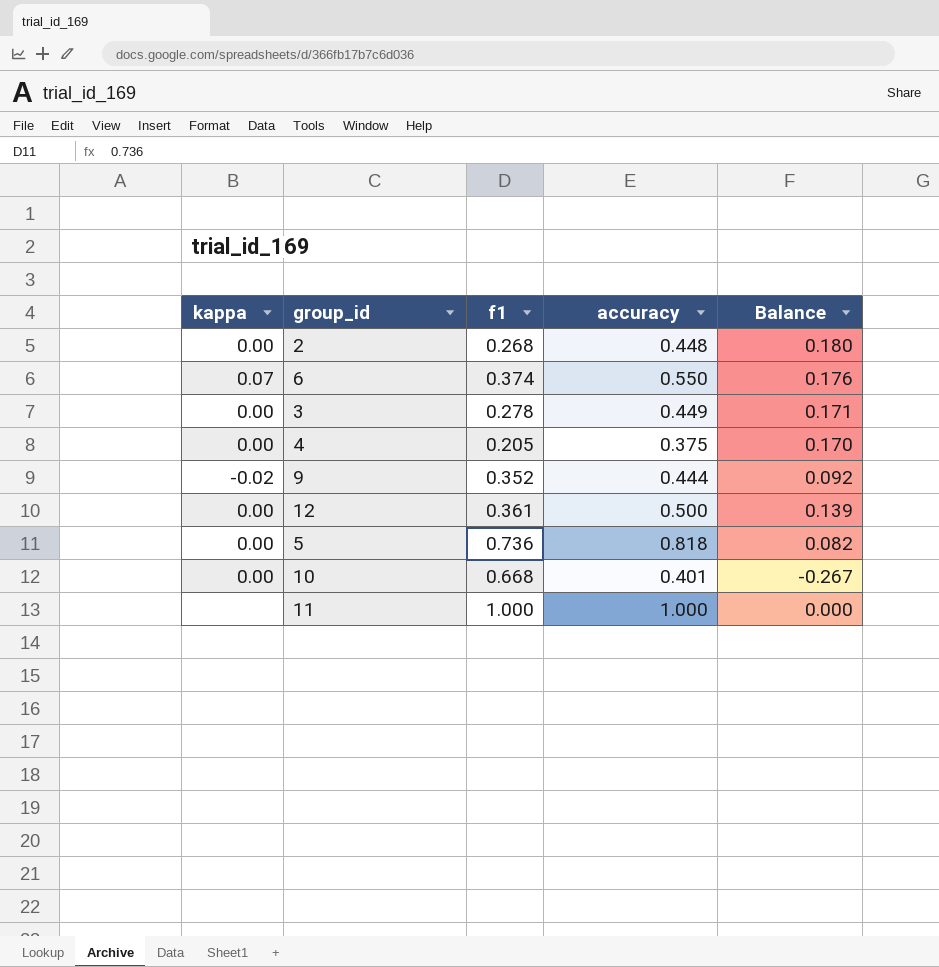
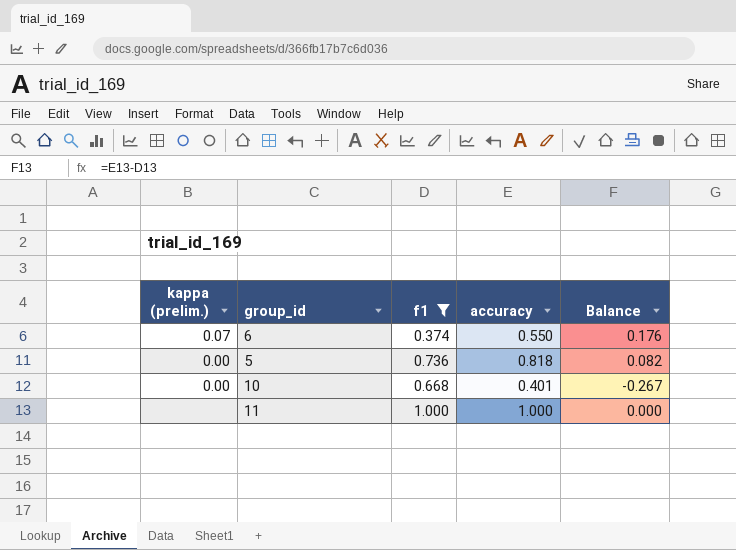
filter: none -> f1 >= 0.374
column name: kappa -> kappa (prelim.)

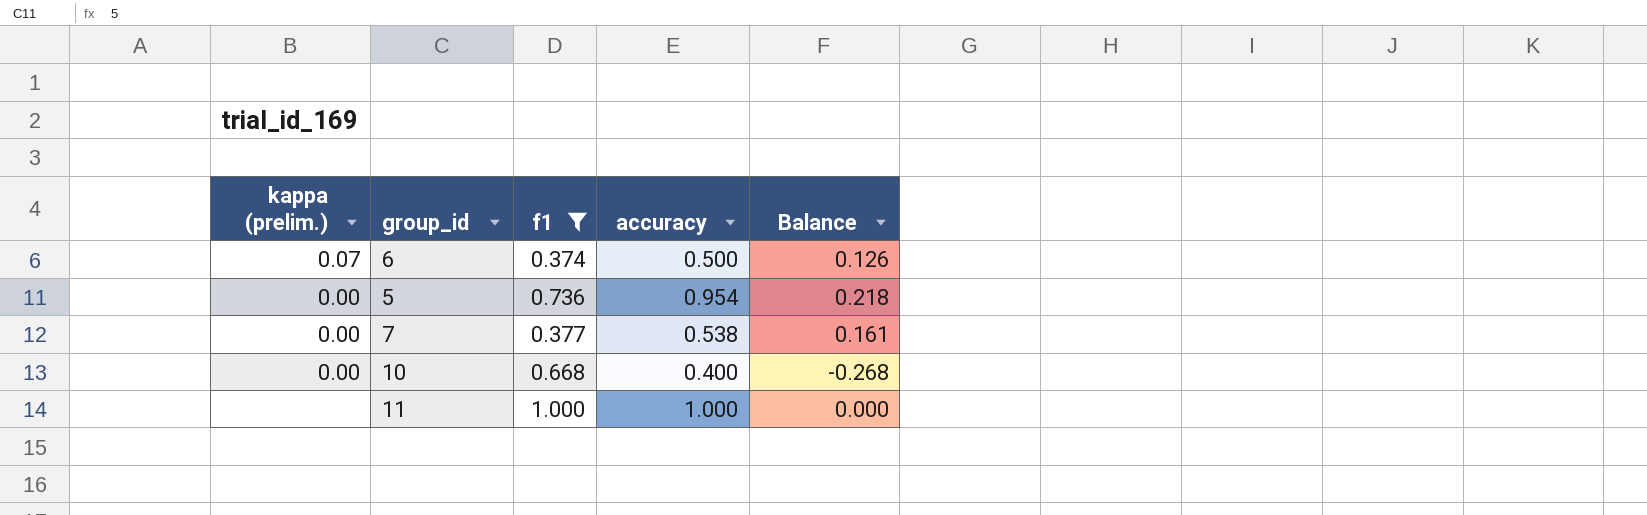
6 | accuracy: 0.550 -> 0.500
6 | Balance: 0.176 -> 0.126
5 | accuracy: 0.818 -> 0.954
5 | Balance: 0.082 -> 0.218
row 7: none -> 0.00 | 0.377 | 0.538 | 0.161
10 | accuracy: 0.401 -> 0.400
10 | Balance: -0.267 -> -0.268

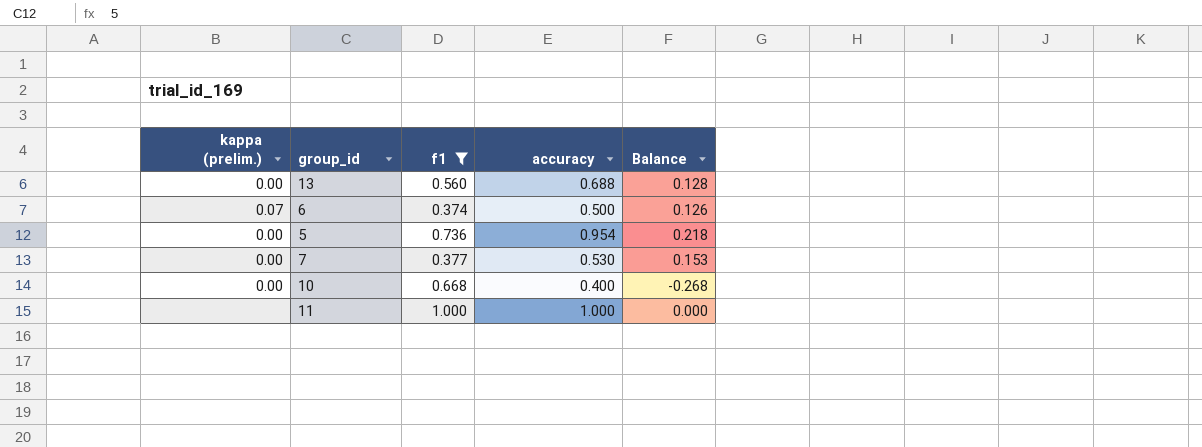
row 13: none -> 0.00 | 0.560 | 0.688 | 0.128
7 | accuracy: 0.538 -> 0.530
7 | Balance: 0.161 -> 0.153

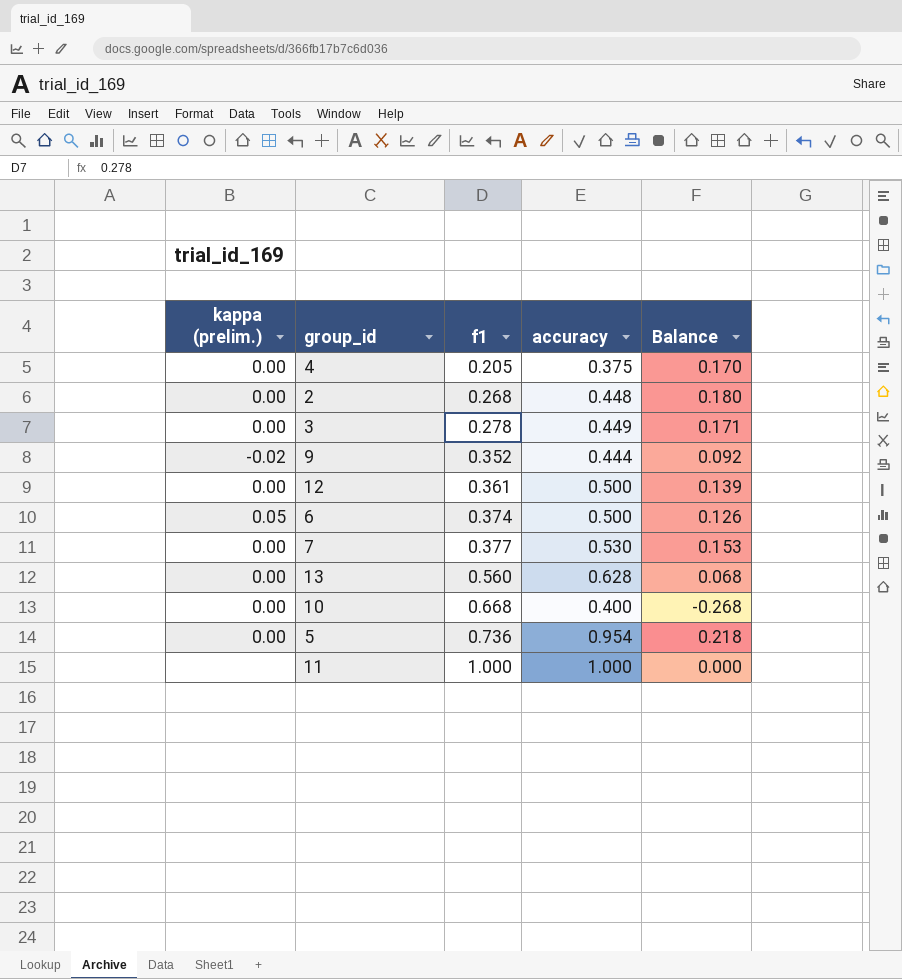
filter: f1 >= 0.374 -> none
row order: none -> f1 ascending
6 | kappa (prelim.): 0.07 -> 0.05
13 | accuracy: 0.688 -> 0.628
13 | Balance: 0.128 -> 0.068

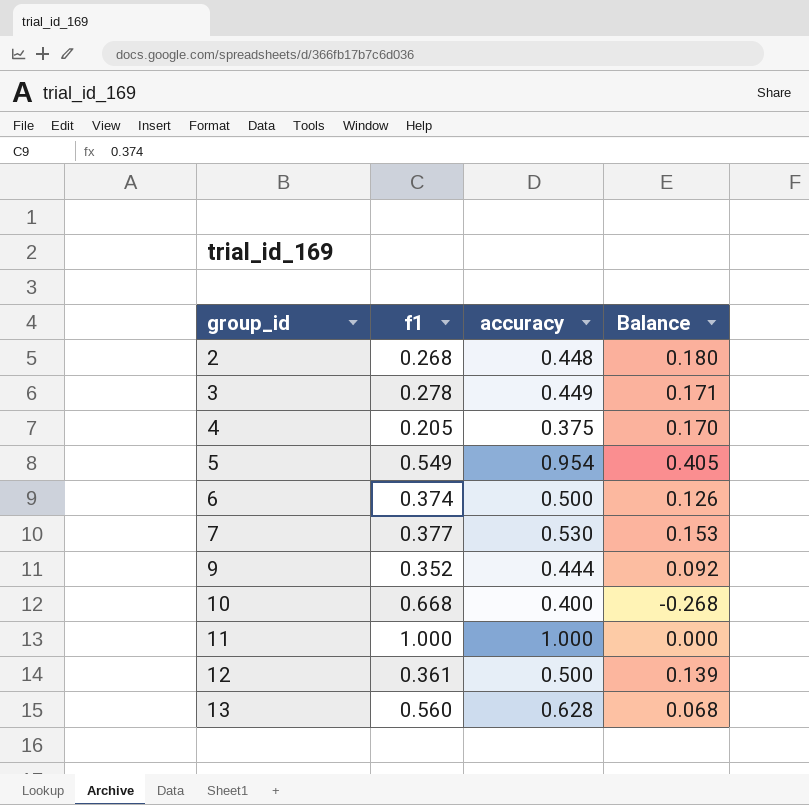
row order: f1 ascending -> group_id ascending
column kappa (prelim.) | position: 1 -> none
5 | f1: 0.736 -> 0.549
5 | Balance: 0.218 -> 0.405

